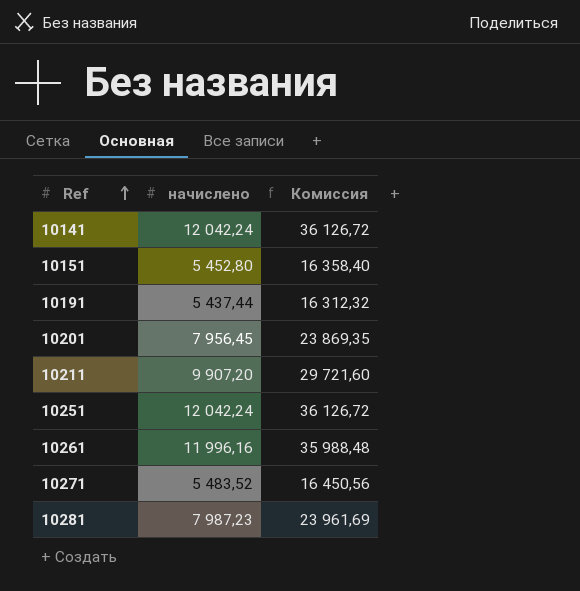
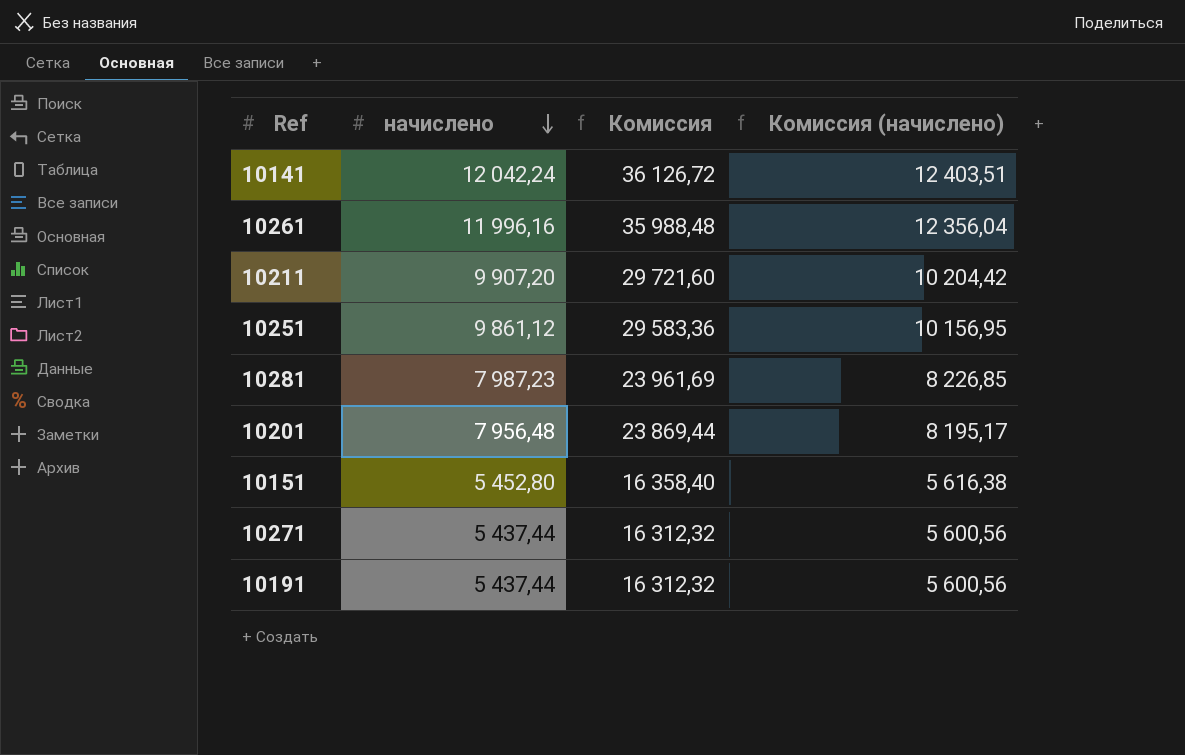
row order: Ref ascending -> начислено descending
column Комиссия (начислено) | formula: none -> [начислено] * 1,03
10251 | начислено: 12 042,24 -> 9 861,12
10251 | Комиссия: 36 126,72 -> 29 583,36
10201 | начислено: 7 956,45 -> 7 956,48
10201 | Комиссия: 23 869,35 -> 23 869,44
10271 | начислено: 5 483,52 -> 5 437,44
10271 | Комиссия: 16 450,56 -> 16 312,32

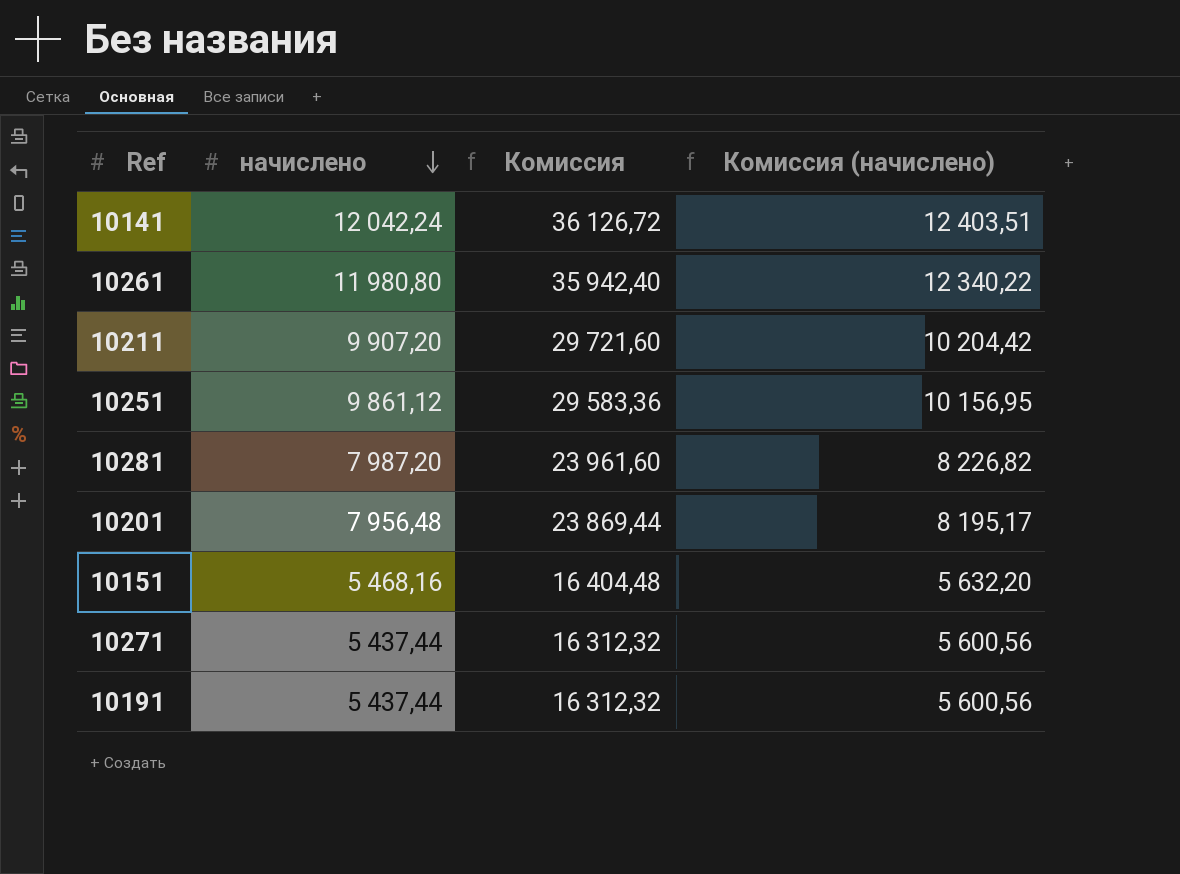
10261 | начислено: 11 996,16 -> 11 980,80
10261 | Комиссия: 35 988,48 -> 35 942,40
10261 | Комиссия (начислено): 12 356,04 -> 12 340,22
10281 | начислено: 7 987,23 -> 7 987,20
10281 | Комиссия: 23 961,69 -> 23 961,60
10281 | Комиссия (начислено): 8 226,85 -> 8 226,82
10151 | начислено: 5 452,80 -> 5 468,16
10151 | Комиссия: 16 358,40 -> 16 404,48
10151 | Комиссия (начислено): 5 616,38 -> 5 632,20

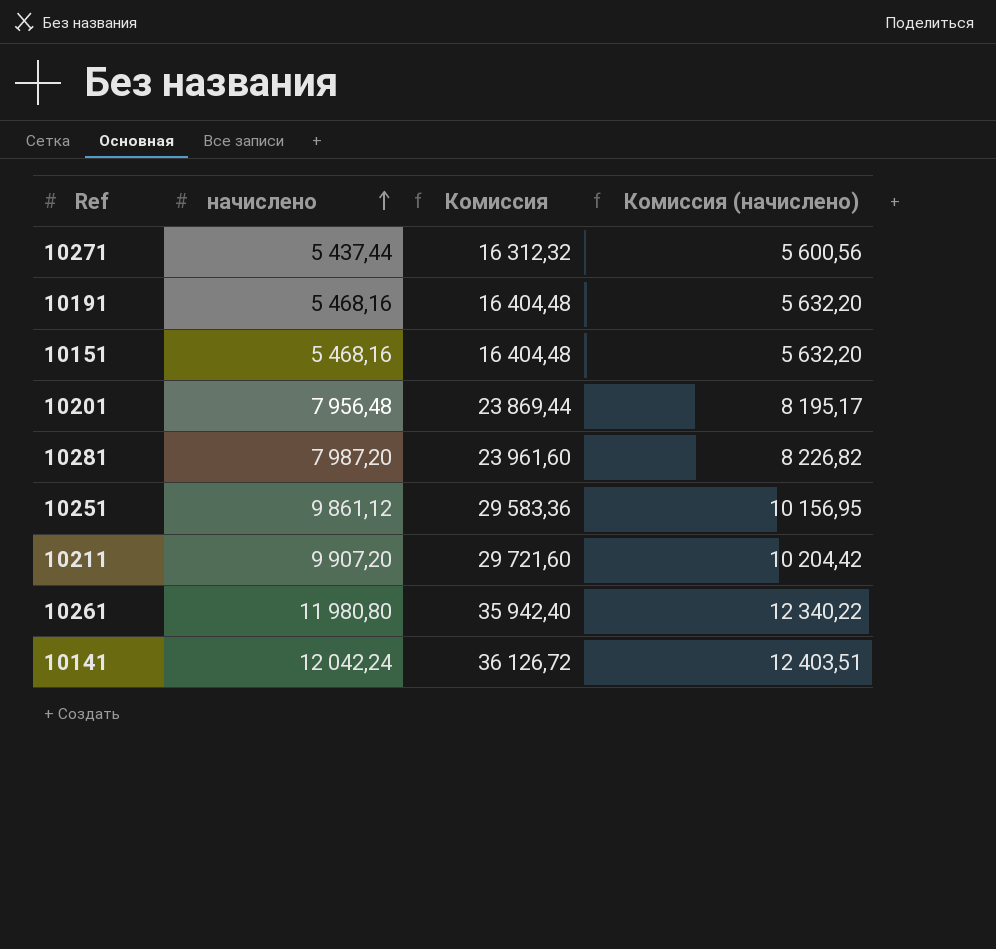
row order: начислено descending -> начислено ascending
10191 | начислено: 5 437,44 -> 5 468,16
10191 | Комиссия: 16 312,32 -> 16 404,48
10191 | Комиссия (начислено): 5 600,56 -> 5 632,20

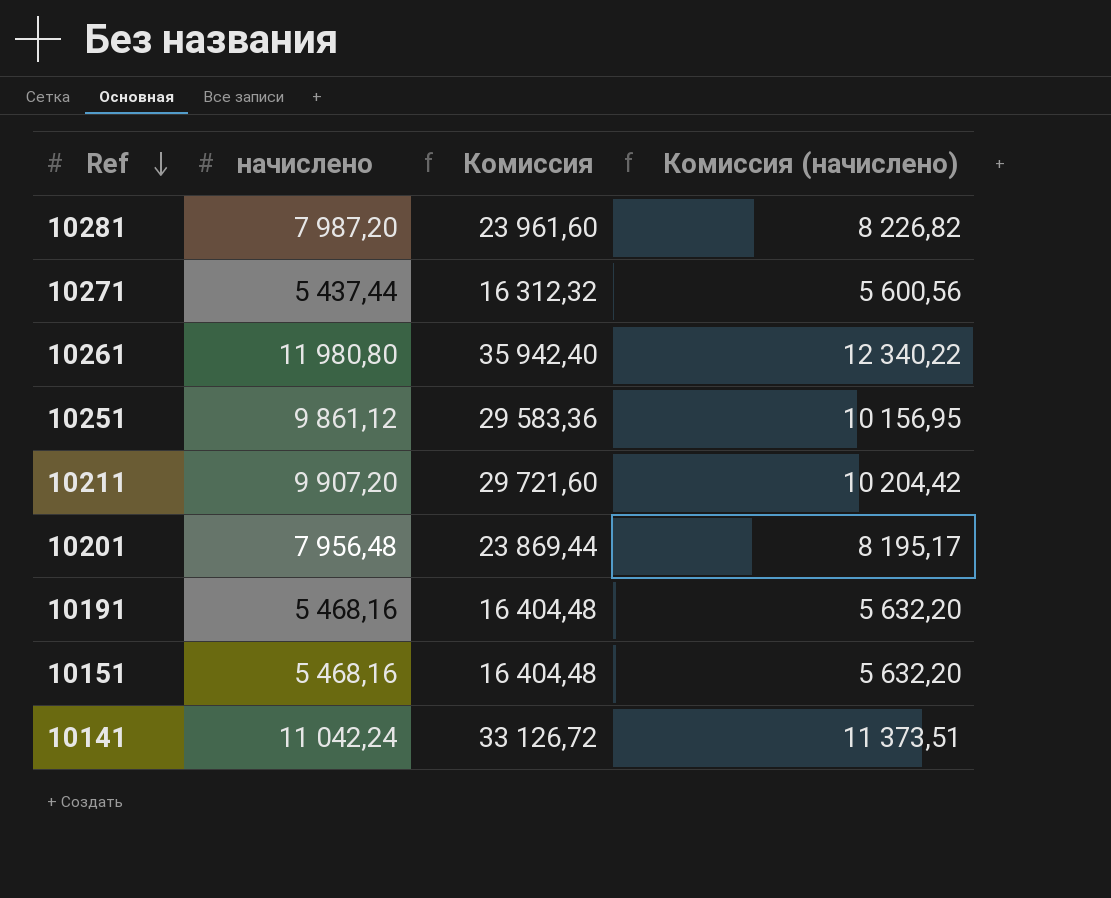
row order: начислено ascending -> Ref descending
10141 | начислено: 12 042,24 -> 11 042,24
10141 | Комиссия: 36 126,72 -> 33 126,72
10141 | Комиссия (начислено): 12 403,51 -> 11 373,51

